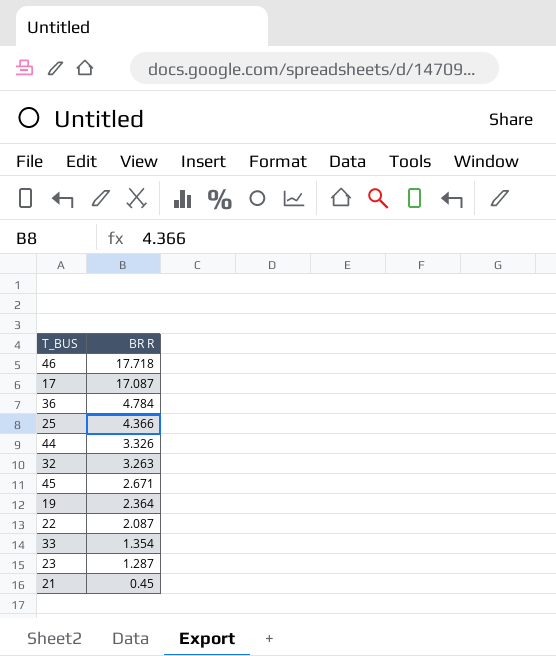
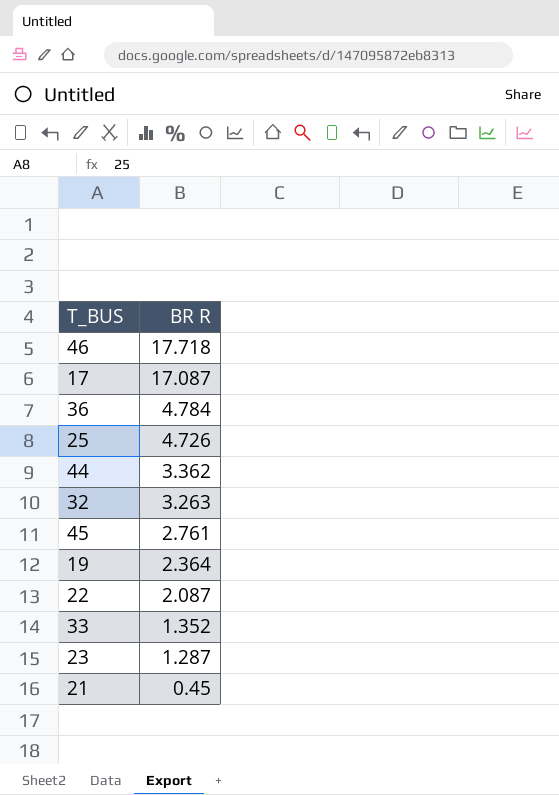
25 | BR R: 4.366 -> 4.726
44 | BR R: 3.326 -> 3.362
45 | BR R: 2.671 -> 2.761
33 | BR R: 1.354 -> 1.352

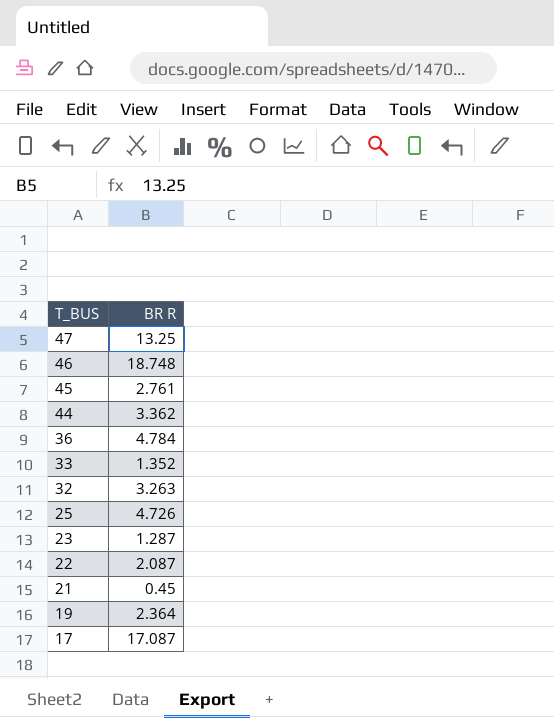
row order: BR R descending -> T_BUS descending
row 47: none -> 13.25
46 | BR R: 17.718 -> 18.748

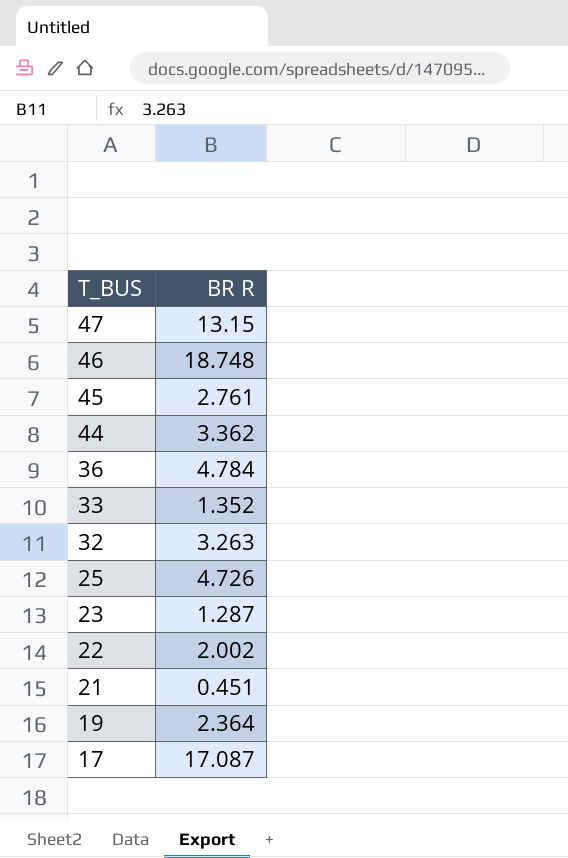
47 | BR R: 13.25 -> 13.15
22 | BR R: 2.087 -> 2.002
21 | BR R: 0.45 -> 0.451

